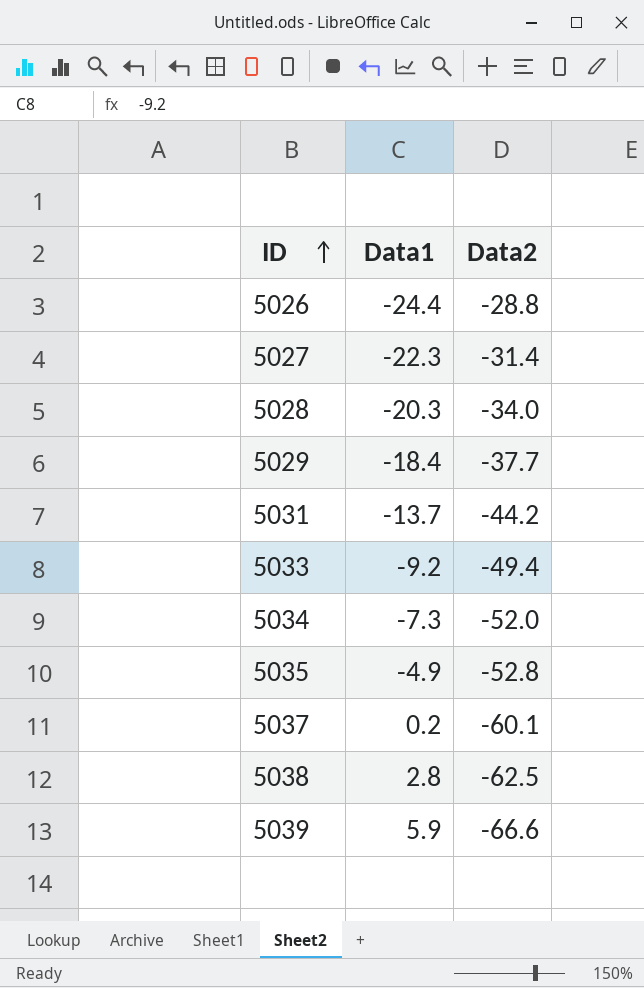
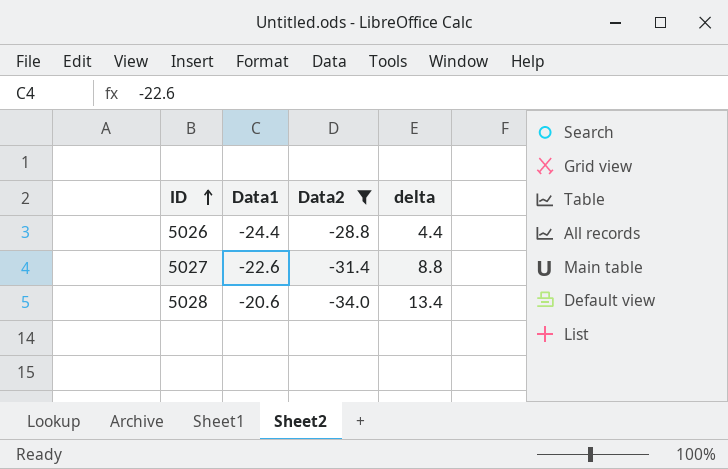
filter: none -> Data2 >= -34.0
column delta | formula: none -> [Data1] - [Data2]
5027 | Data1: -22.3 -> -22.6
5028 | Data1: -20.3 -> -20.6

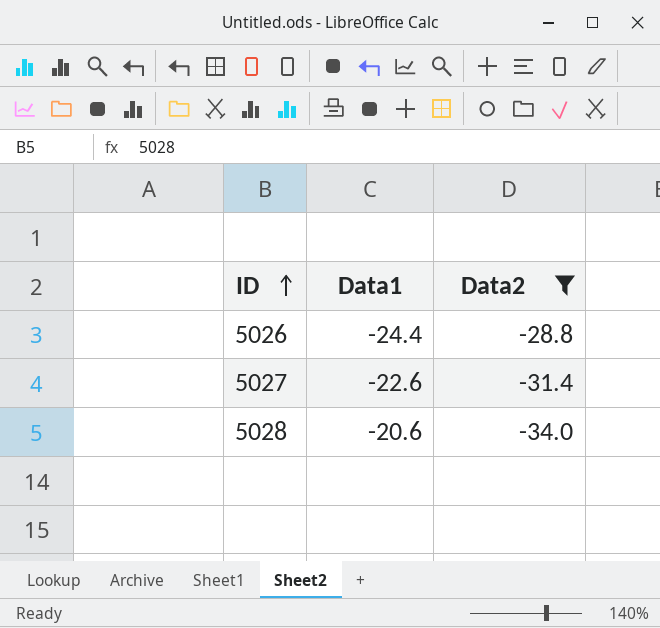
column delta | formula: [Data1] - [Data2] -> none

